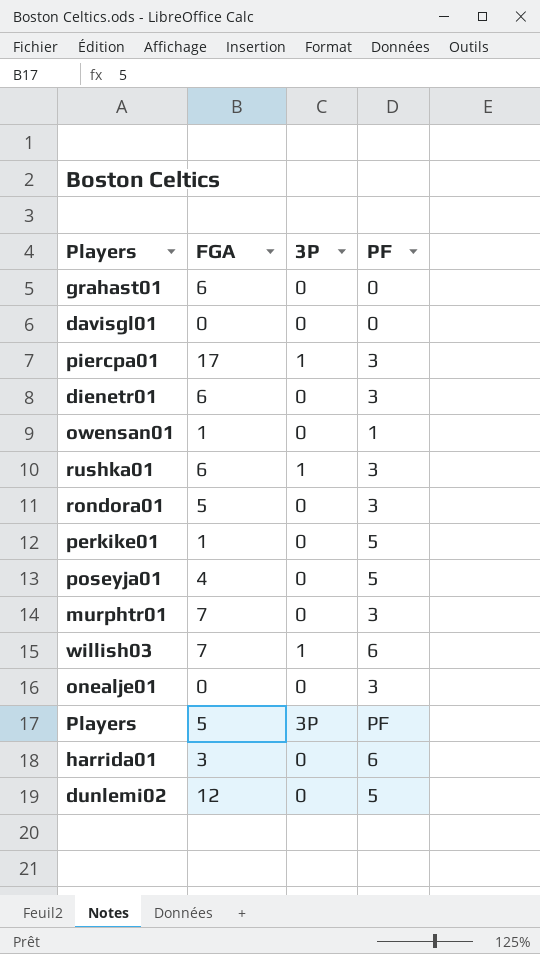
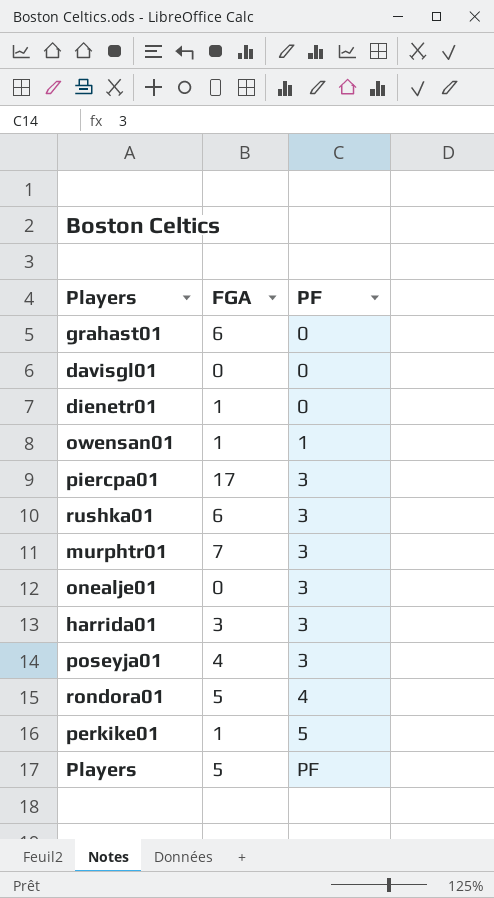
row order: none -> PF ascending
column 3P | position: 3 -> none
row willish03: 7 | 1 | 6 -> none
row dunlemi02: 12 | 0 | 5 -> none
dienetr01 | FGA: 6 -> 1
dienetr01 | PF: 3 -> 0
harrida01 | PF: 6 -> 3
poseyja01 | PF: 5 -> 3
rondora01 | PF: 3 -> 4

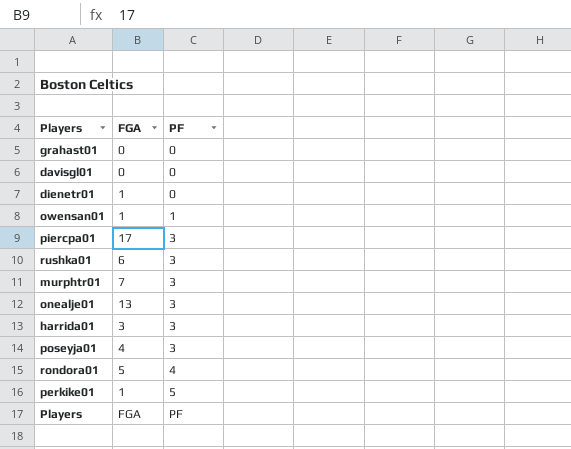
grahast01 | FGA: 6 -> 0
onealje01 | FGA: 0 -> 13
Players | FGA: 5 -> FGA

